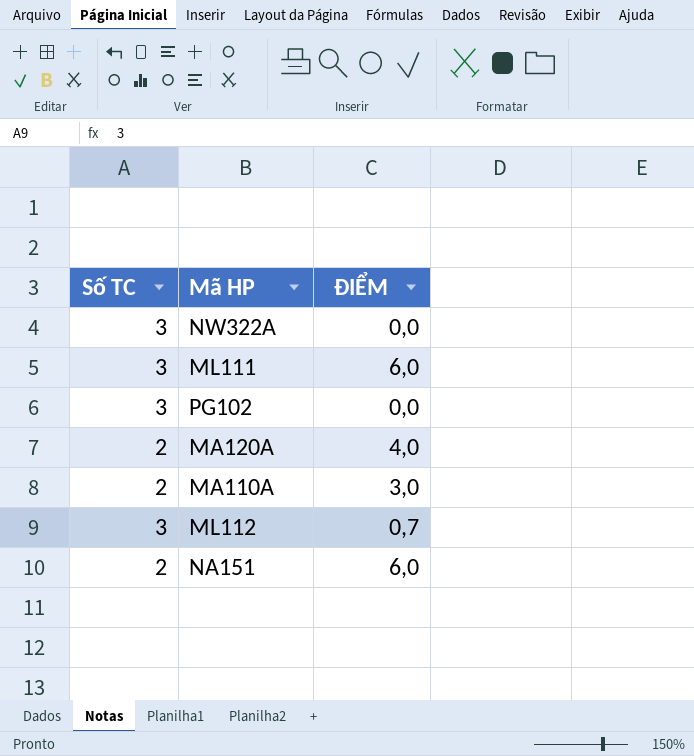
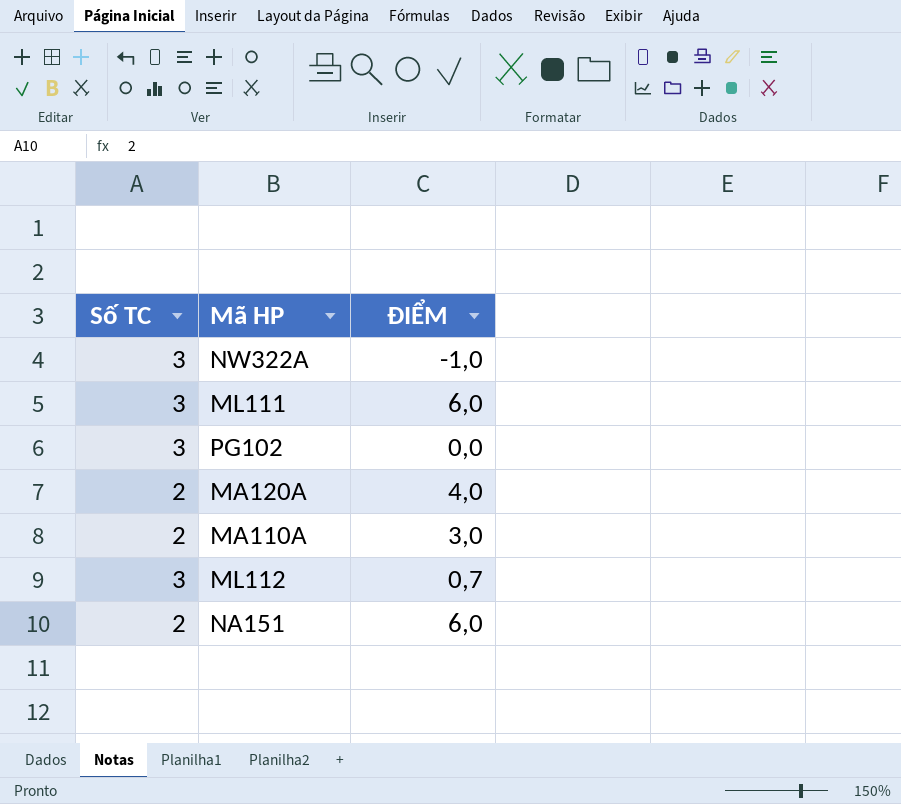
NW322A | ĐIỂM: 0,0 -> -1,0

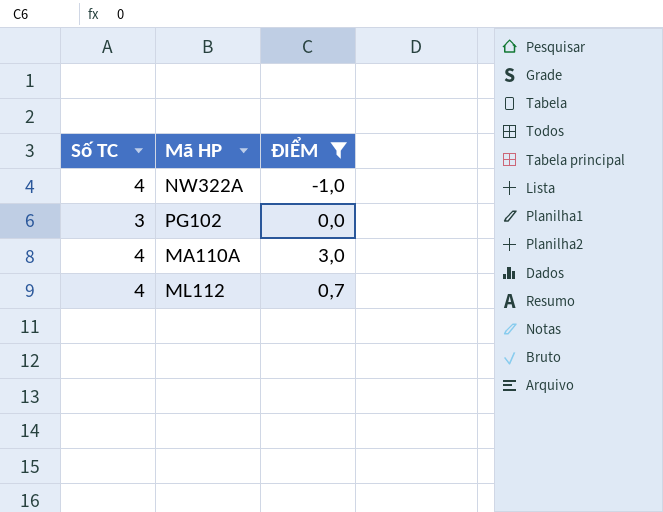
filter: none -> ĐIỂM <= 3,0
NW322A | Số TC: 3 -> 4
MA110A | Số TC: 2 -> 4
ML112 | Số TC: 3 -> 4

